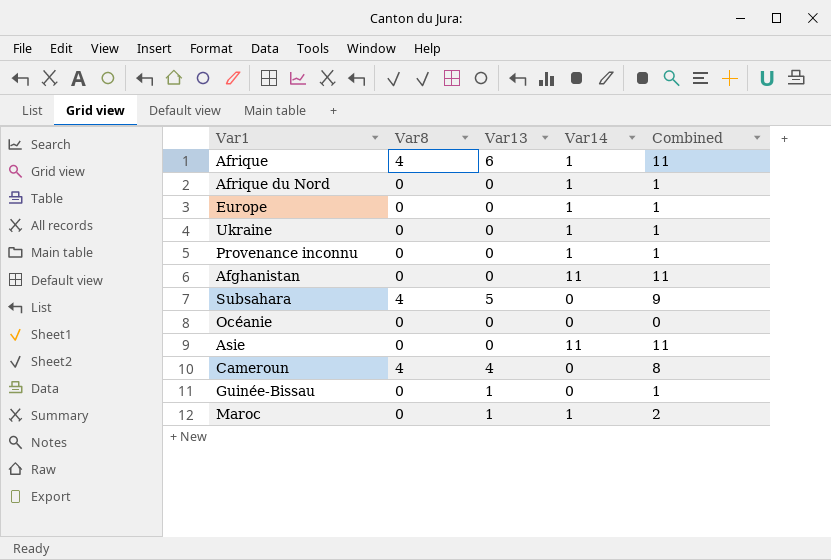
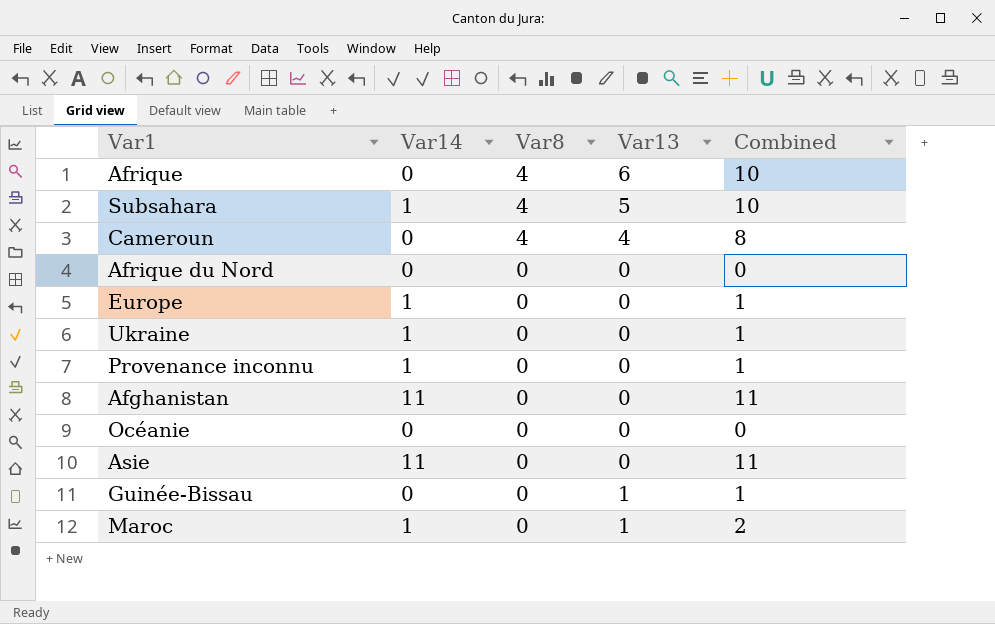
row order: none -> Var8 descending
column Var14 | position: 4 -> 2
Afrique | Var14: 1 -> 0
Afrique | Combined: 11 -> 10
Subsahara | Var14: 0 -> 1
Subsahara | Combined: 9 -> 10
Afrique du Nord | Var14: 1 -> 0
Afrique du Nord | Combined: 1 -> 0

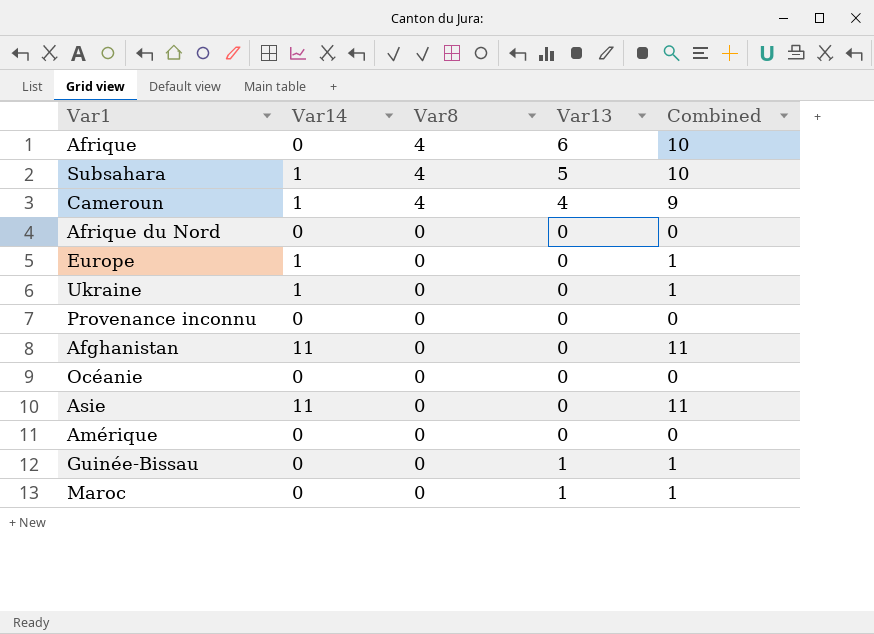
Cameroun | Var14: 0 -> 1
Cameroun | Combined: 8 -> 9
Provenance inconnu | Var14: 1 -> 0
Provenance inconnu | Combined: 1 -> 0
row Amérique: none -> 0 | 0 | 0 | 0
Maroc | Var14: 1 -> 0
Maroc | Combined: 2 -> 1

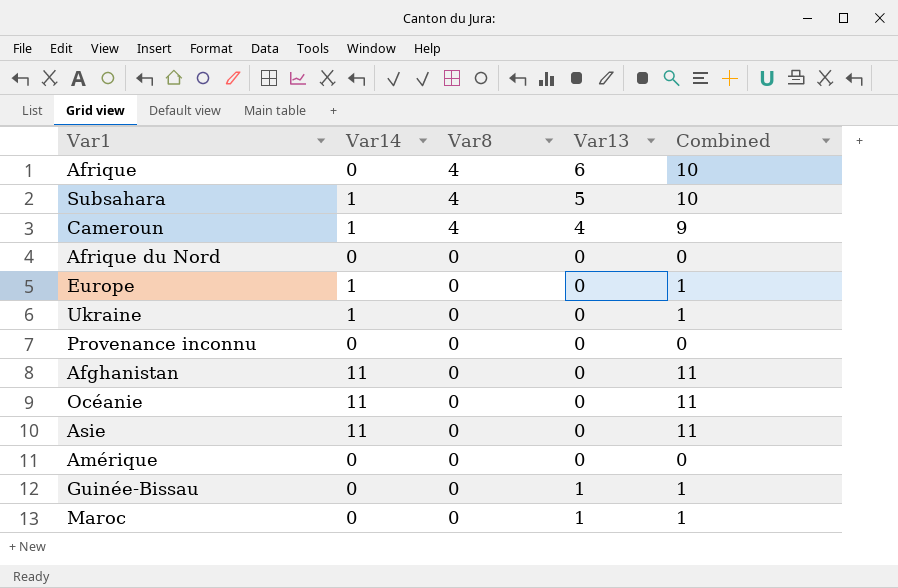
Océanie | Var14: 0 -> 11
Océanie | Combined: 0 -> 11

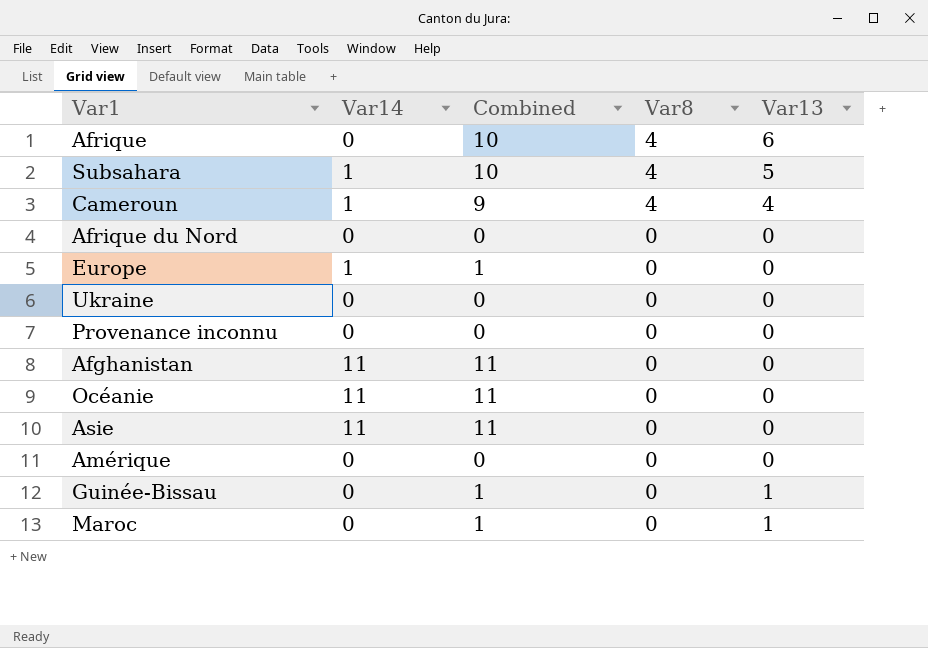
column Combined | position: 5 -> 3
Ukraine | Var14: 1 -> 0
Ukraine | Combined: 1 -> 0

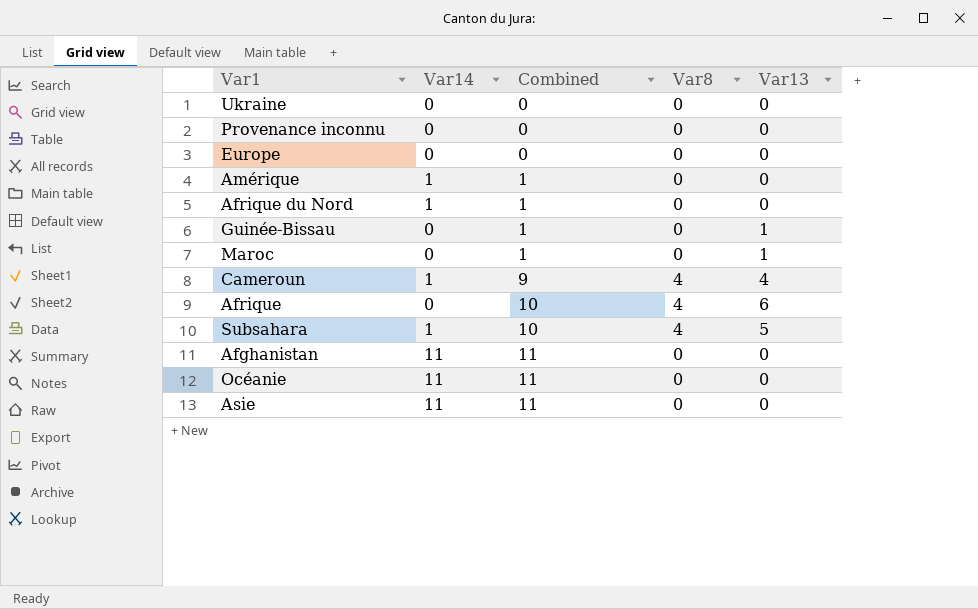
row order: Var8 descending -> Combined ascending
Europe | Var14: 1 -> 0
Europe | Combined: 1 -> 0
Amérique | Var14: 0 -> 1
Amérique | Combined: 0 -> 1
Afrique du Nord | Var14: 0 -> 1
Afrique du Nord | Combined: 0 -> 1

